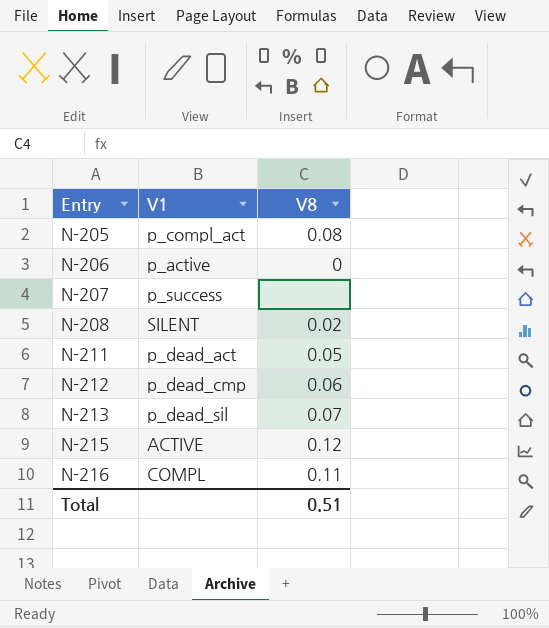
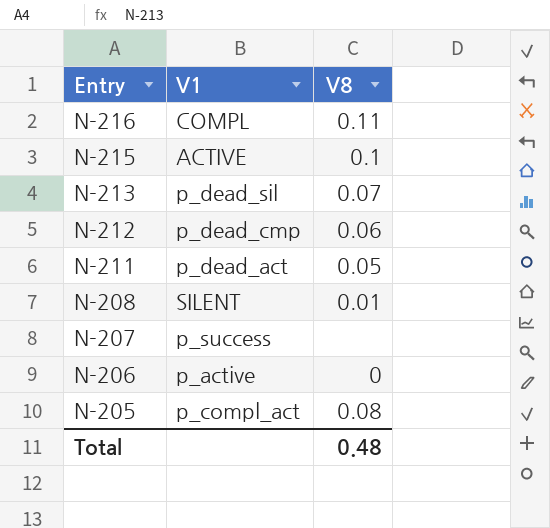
row order: Entry ascending -> Entry descending
N-215 | V8: 0.12 -> 0.1
N-208 | V8: 0.02 -> 0.01
Total | V8: 0.51 -> 0.48

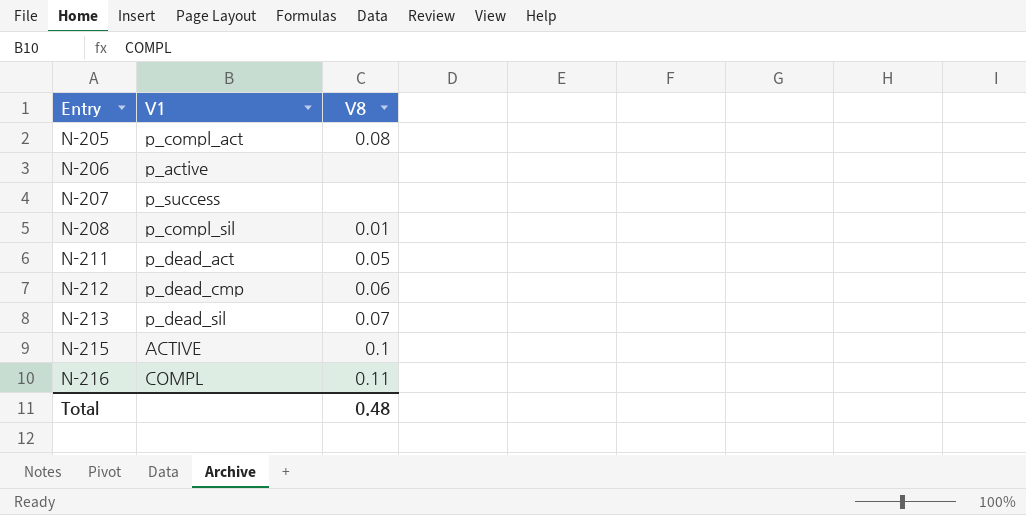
row order: Entry descending -> Entry ascending
N-206 | V8: 0 -> none
N-208 | V1: SILENT -> p_compl_sil

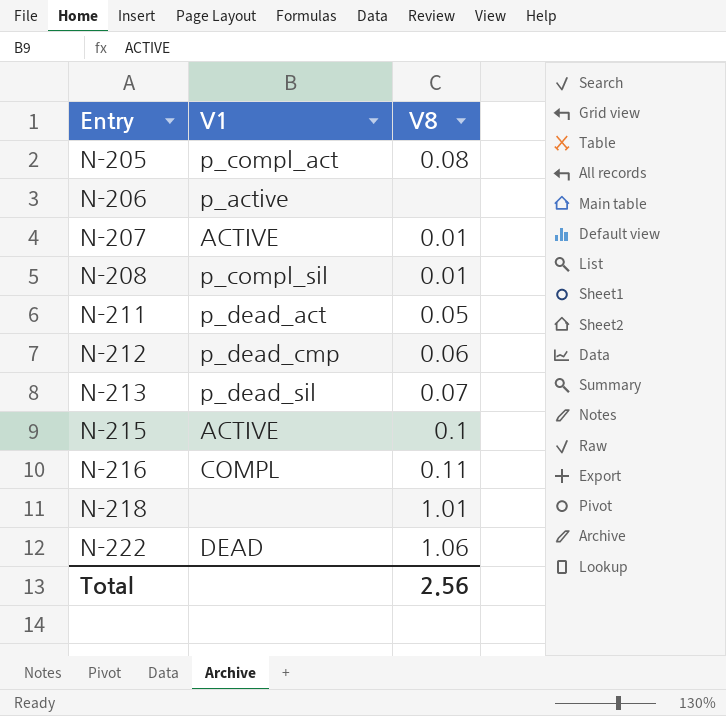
N-207 | V1: p_success -> ACTIVE
N-207 | V8: none -> 0.01
row N-218: none -> none | 1.01
row N-222: none -> DEAD | 1.06
Total | V8: 0.48 -> 2.56

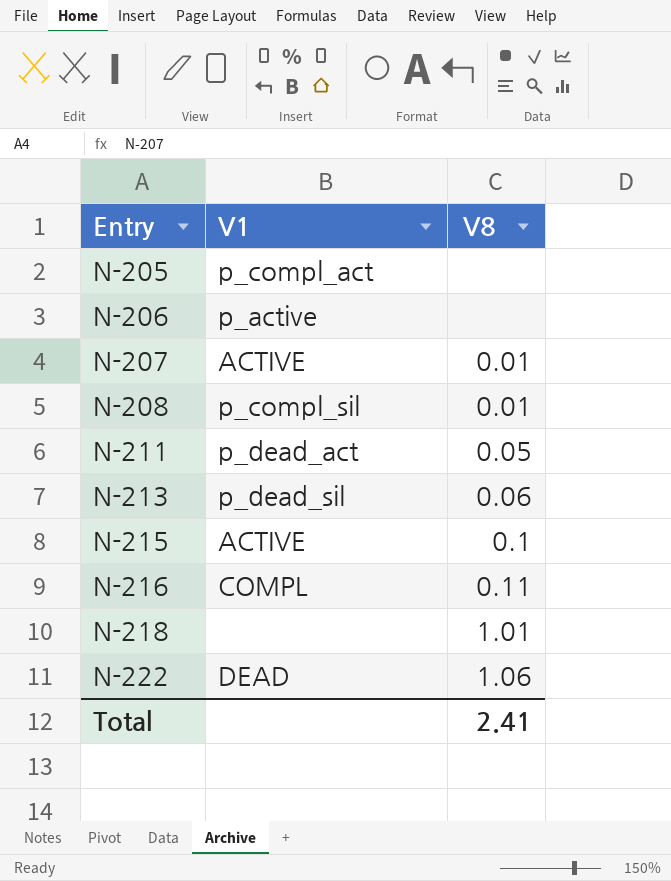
row N-212: p_dead_cmp | 0.06 -> none
N-205 | V8: 0.08 -> none
N-213 | V8: 0.07 -> 0.06
Total | V8: 2.56 -> 2.41

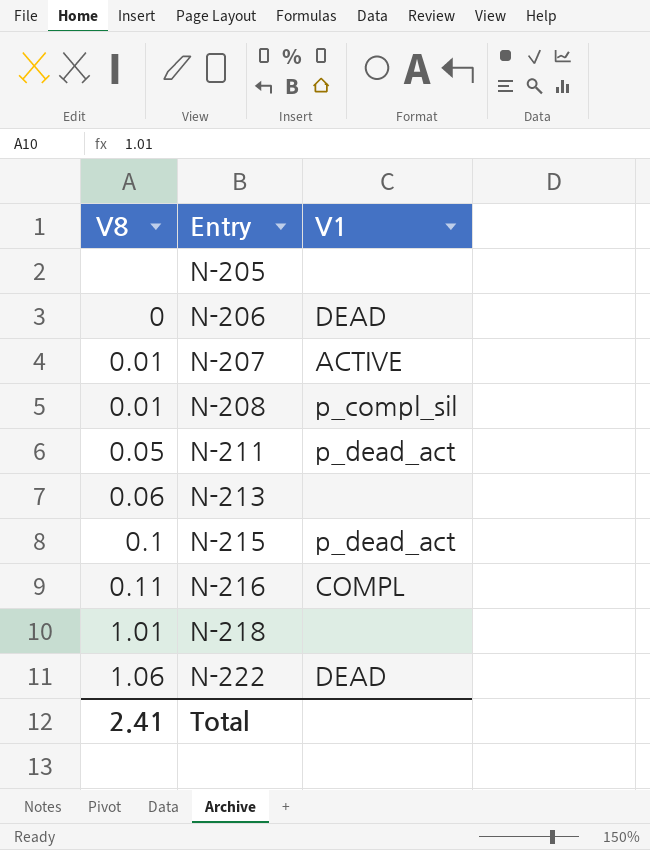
column V8 | position: 3 -> 1
N-205 | V1: p_compl_act -> none
N-206 | V8: none -> 0
N-206 | V1: p_active -> DEAD
N-213 | V1: p_dead_sil -> none
N-215 | V1: ACTIVE -> p_dead_act

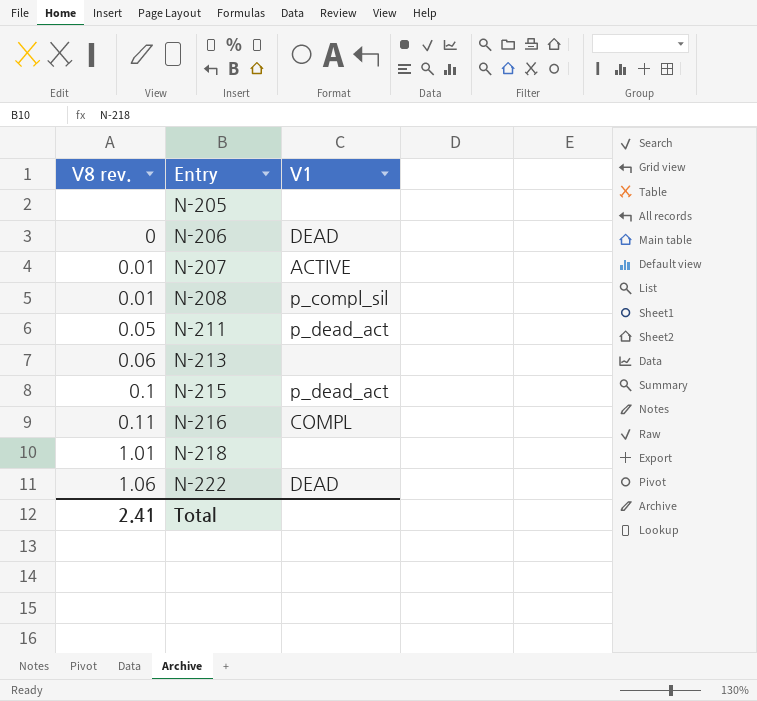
column name: V8 -> V8 rev.

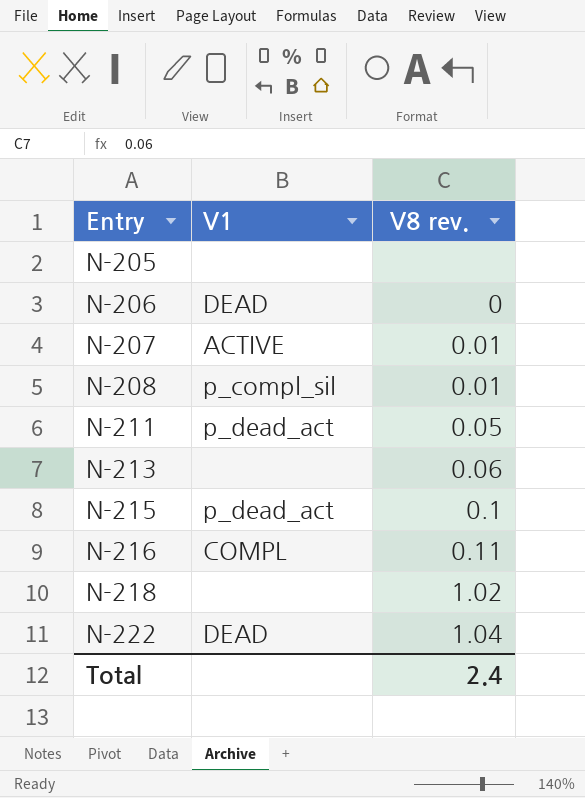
column V8 rev. | position: 1 -> 3
N-218 | V8 rev.: 1.01 -> 1.02
N-222 | V8 rev.: 1.06 -> 1.04
Total | V8 rev.: 2.41 -> 2.4

